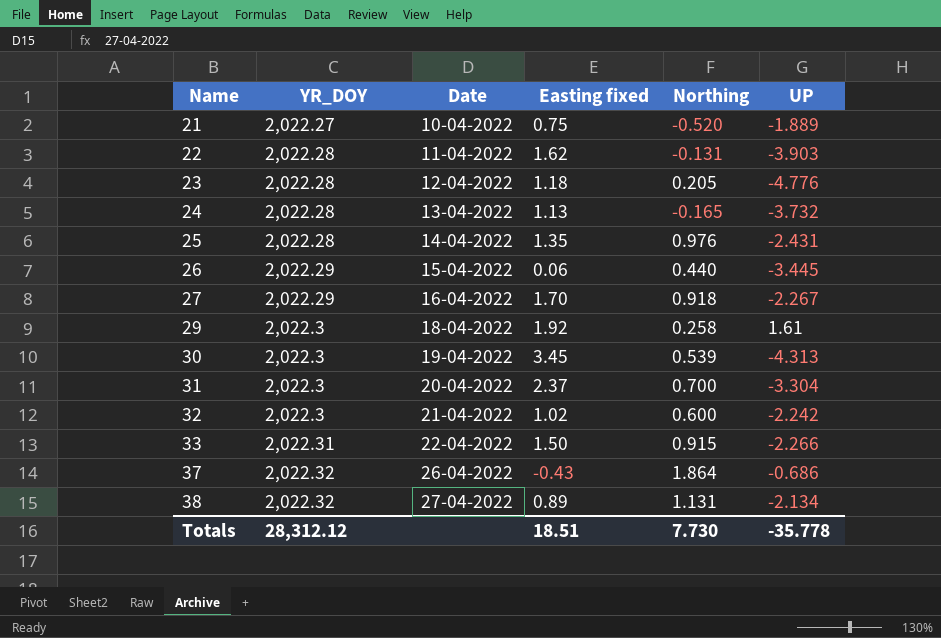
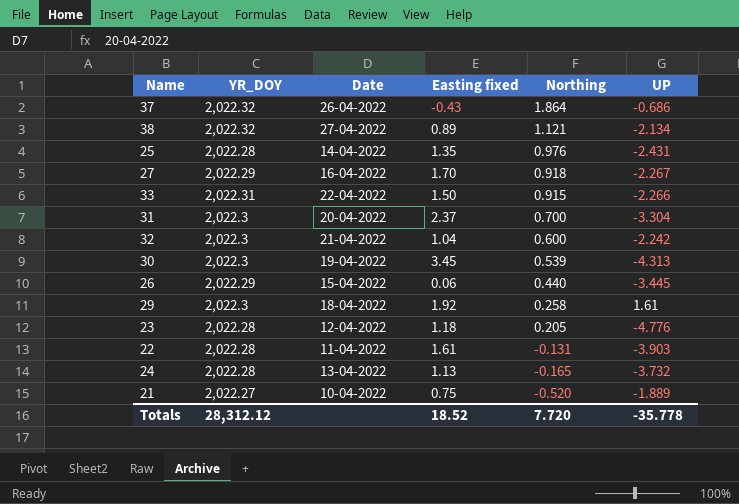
row order: Name ascending -> Northing descending
38 | Northing: 1.131 -> 1.121
32 | Easting fixed: 1.02 -> 1.04
22 | Easting fixed: 1.62 -> 1.61
Totals | Easting fixed: 18.51 -> 18.52
Totals | Northing: 7.730 -> 7.720

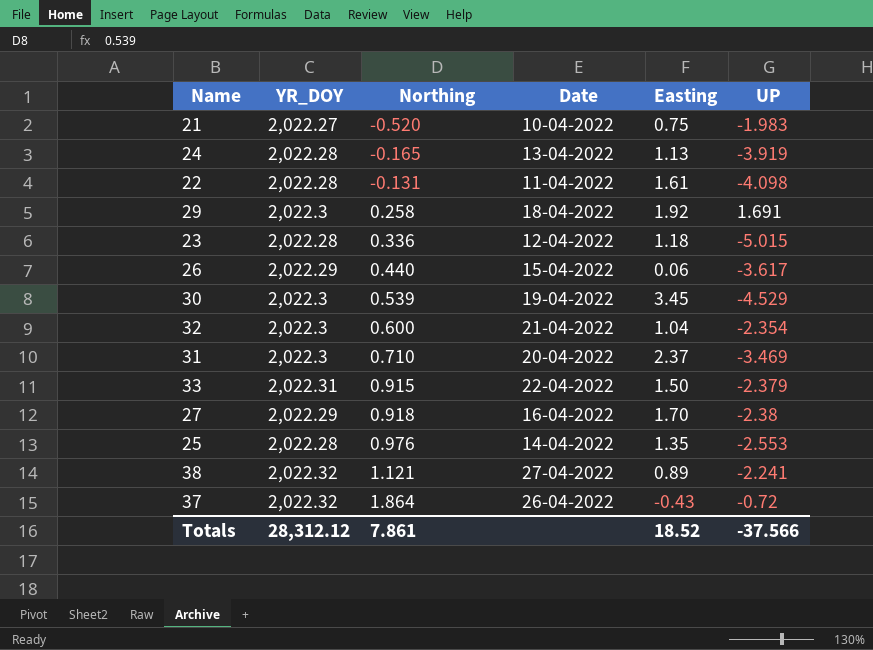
row order: Northing descending -> Northing ascending
column Northing | position: 5 -> 3
column name: Easting fixed -> Easting
21 | UP: -1.889 -> -1.983
24 | UP: -3.732 -> -3.919
22 | UP: -3.903 -> -4.098
29 | UP: 1.61 -> 1.691
23 | Northing: 0.205 -> 0.336
23 | UP: -4.776 -> -5.015
26 | UP: -3.445 -> -3.617
30 | UP: -4.313 -> -4.529
32 | UP: -2.242 -> -2.354
31 | Northing: 0.700 -> 0.710
31 | UP: -3.304 -> -3.469
33 | UP: -2.266 -> -2.379
27 | UP: -2.267 -> -2.38
25 | UP: -2.431 -> -2.553
38 | UP: -2.134 -> -2.241
37 | UP: -0.686 -> -0.72
Totals | Northing: 7.720 -> 7.861
Totals | UP: -35.778 -> -37.566

